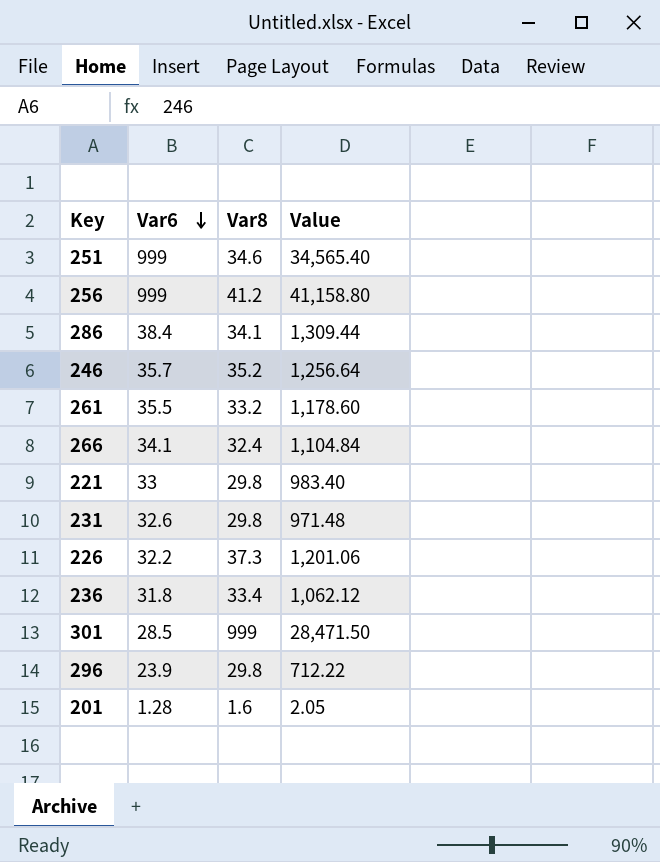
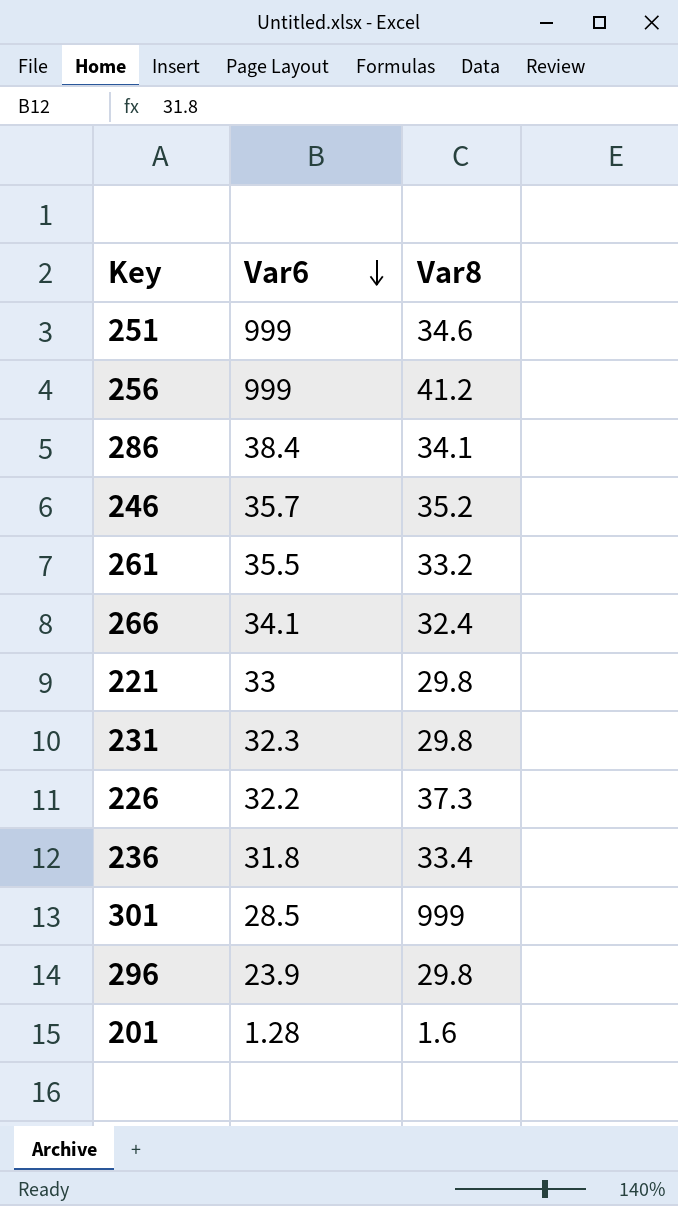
column Value | formula: [Var6] * [Var8] -> none
231 | Var6: 32.6 -> 32.3

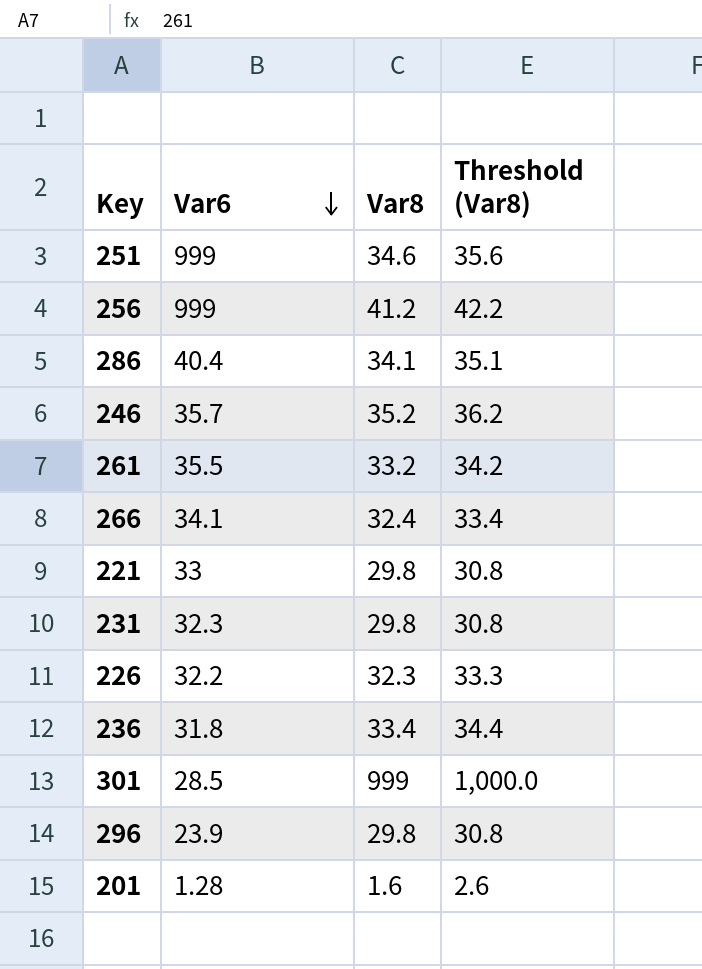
column Threshold (Var8) | formula: none -> [Var8] + 1
286 | Var6: 38.4 -> 40.4
226 | Var8: 37.3 -> 32.3

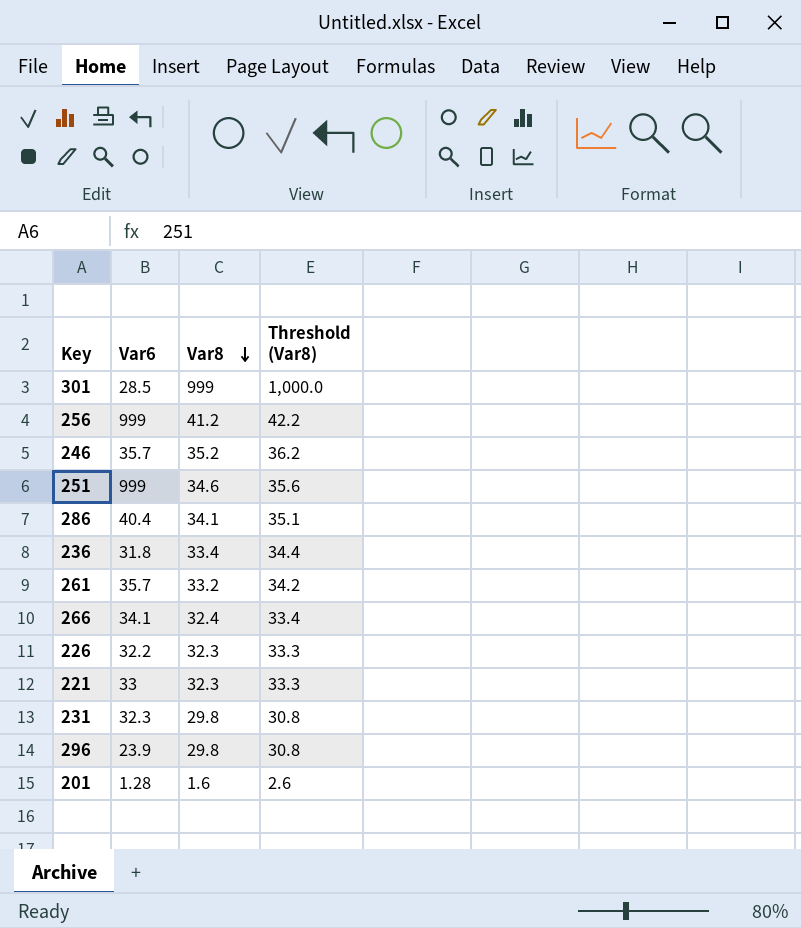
row order: Var6 descending -> Var8 descending
261 | Var6: 35.5 -> 35.7
221 | Var8: 29.8 -> 32.3
221 | Threshold (Var8): 30.8 -> 33.3

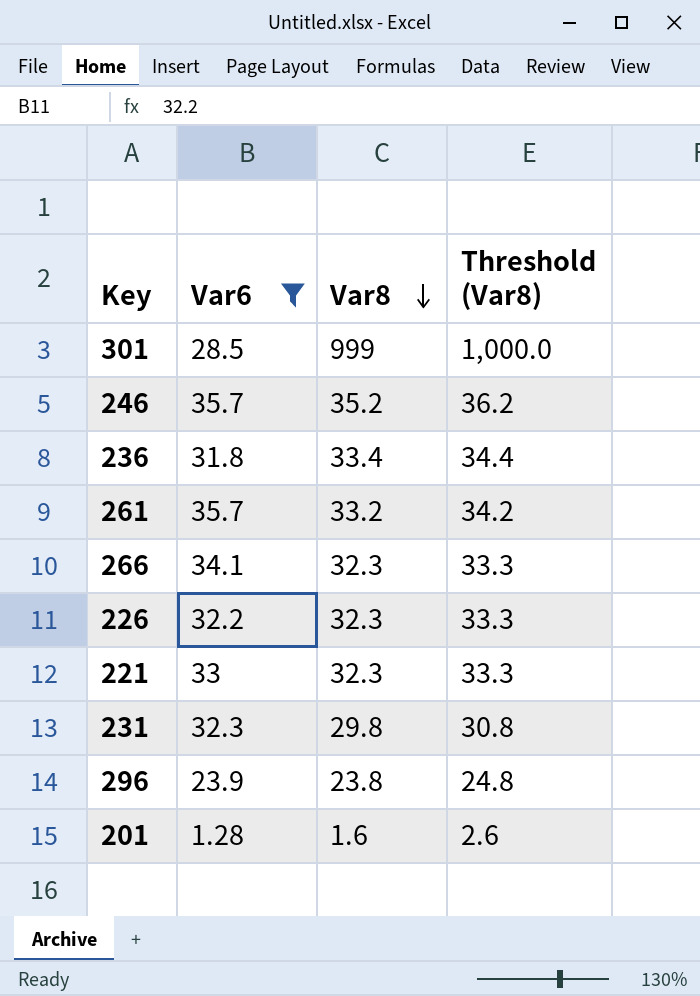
filter: none -> Var6 <= 35.7
266 | Var8: 32.4 -> 32.3
266 | Threshold (Var8): 33.4 -> 33.3
296 | Var8: 29.8 -> 23.8
296 | Threshold (Var8): 30.8 -> 24.8

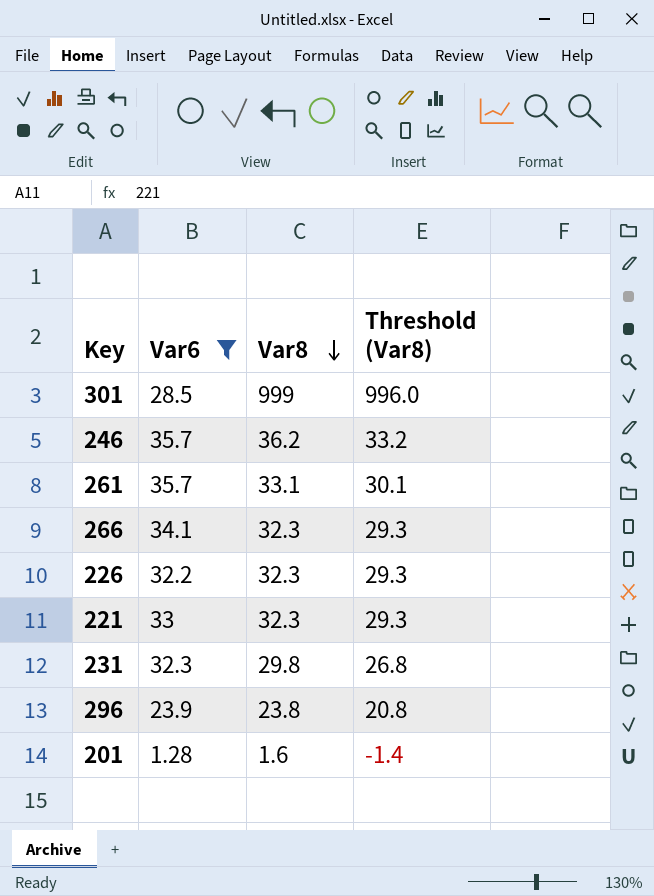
column Threshold (Var8) | formula: [Var8] + 1 -> [Var8] - 3
row 236: 31.8 | 33.4 | 34.4 -> none
246 | Var8: 35.2 -> 36.2
261 | Var8: 33.2 -> 33.1

